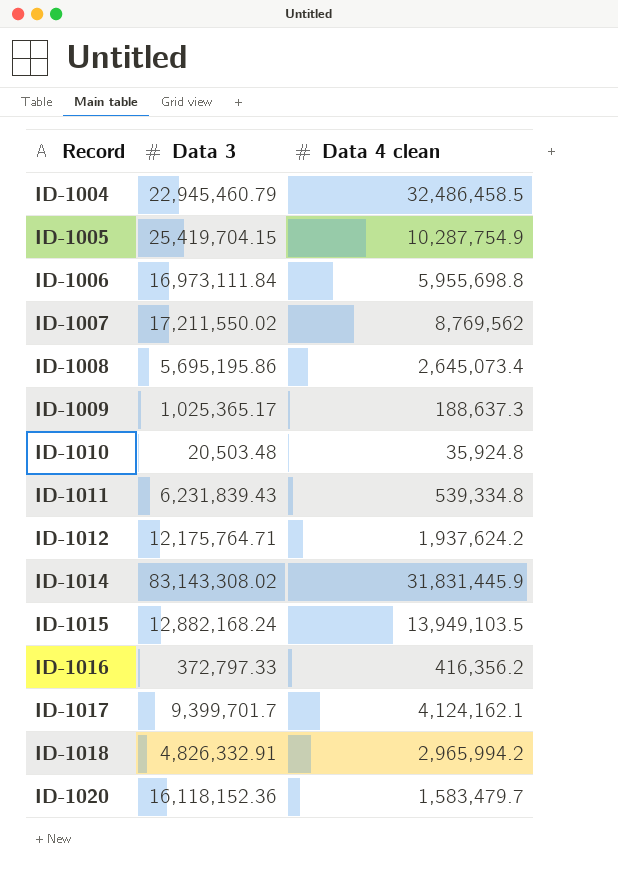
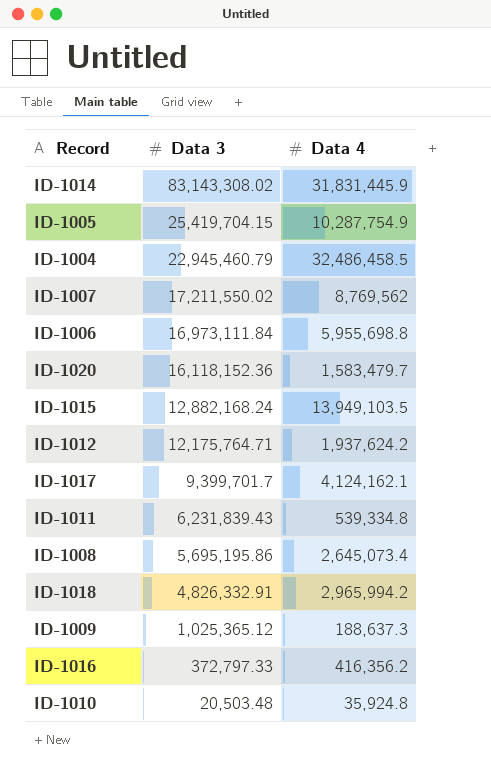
row order: Record ascending -> Data 3 descending
column name: Data 4 clean -> Data 4
ID-1009 | Data 3: 1,025,365.17 -> 1,025,365.12

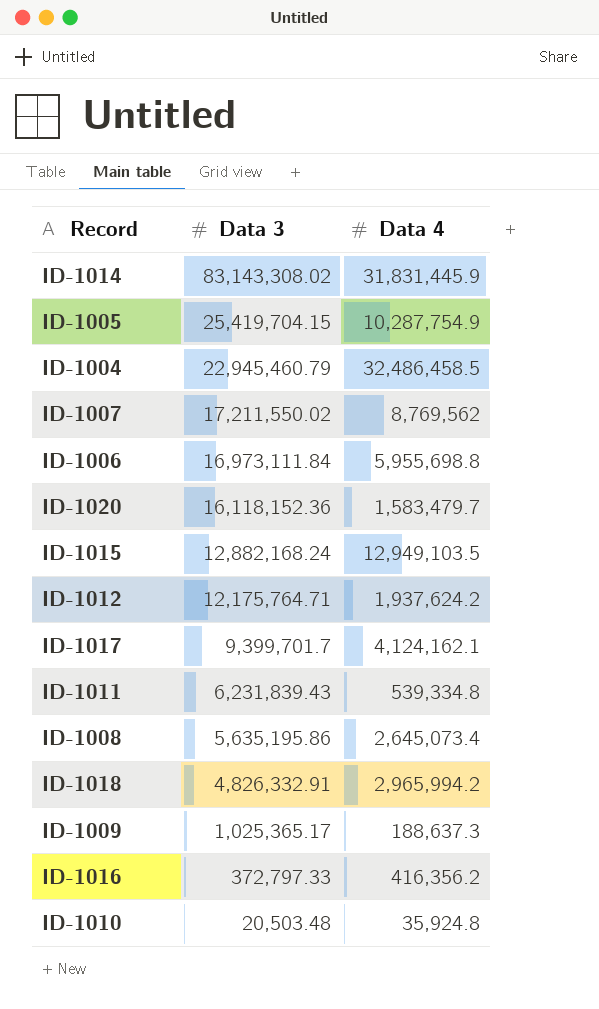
ID-1015 | Data 4: 13,949,103.5 -> 12,949,103.5
ID-1008 | Data 3: 5,695,195.86 -> 5,635,195.86
ID-1009 | Data 3: 1,025,365.12 -> 1,025,365.17

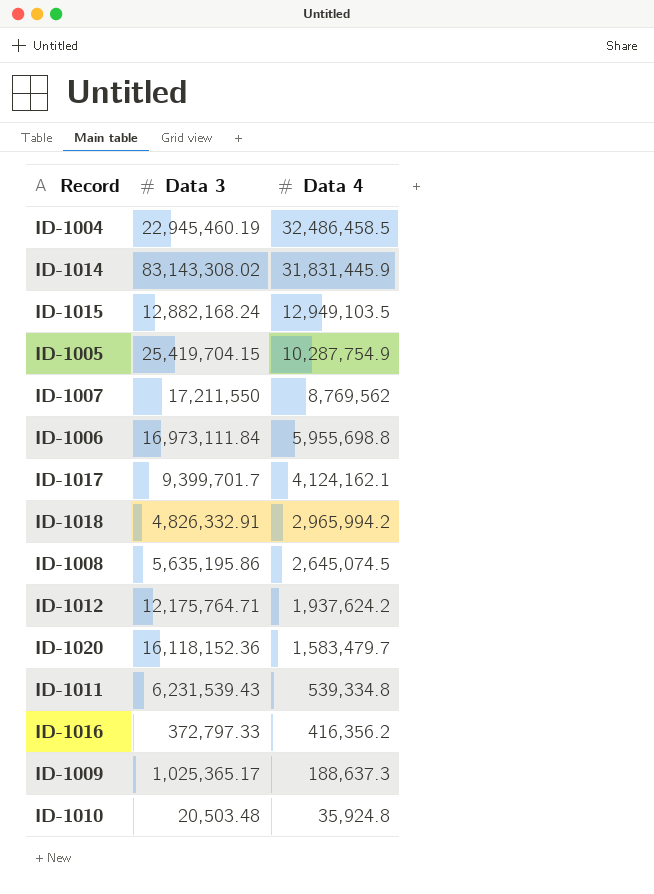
row order: Data 3 descending -> Data 4 descending
ID-1004 | Data 3: 22,945,460.79 -> 22,945,460.19
ID-1007 | Data 3: 17,211,550.02 -> 17,211,550
ID-1008 | Data 4: 2,645,073.4 -> 2,645,074.5
ID-1011 | Data 3: 6,231,839.43 -> 6,231,539.43

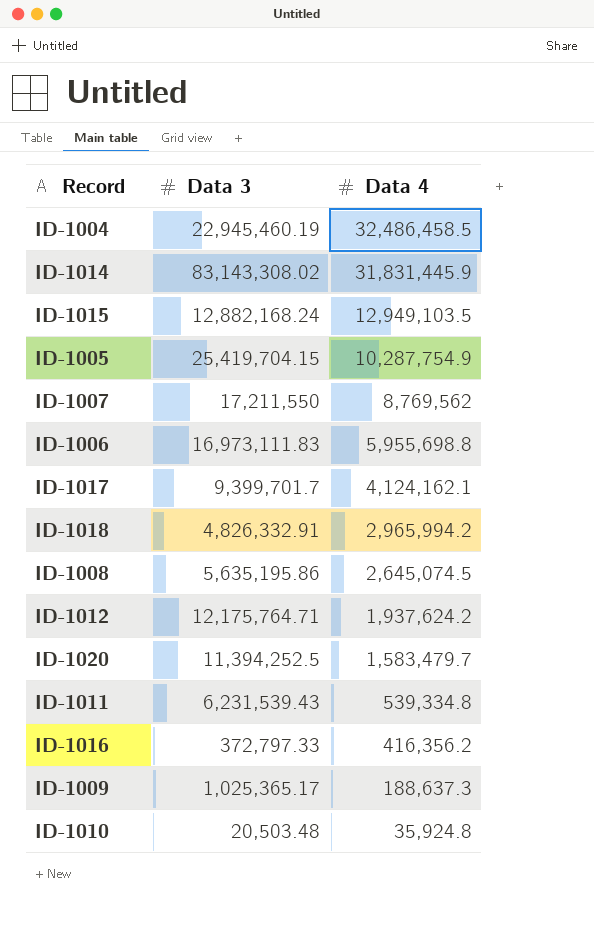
ID-1006 | Data 3: 16,973,111.84 -> 16,973,111.83
ID-1020 | Data 3: 16,118,152.36 -> 11,394,252.5

